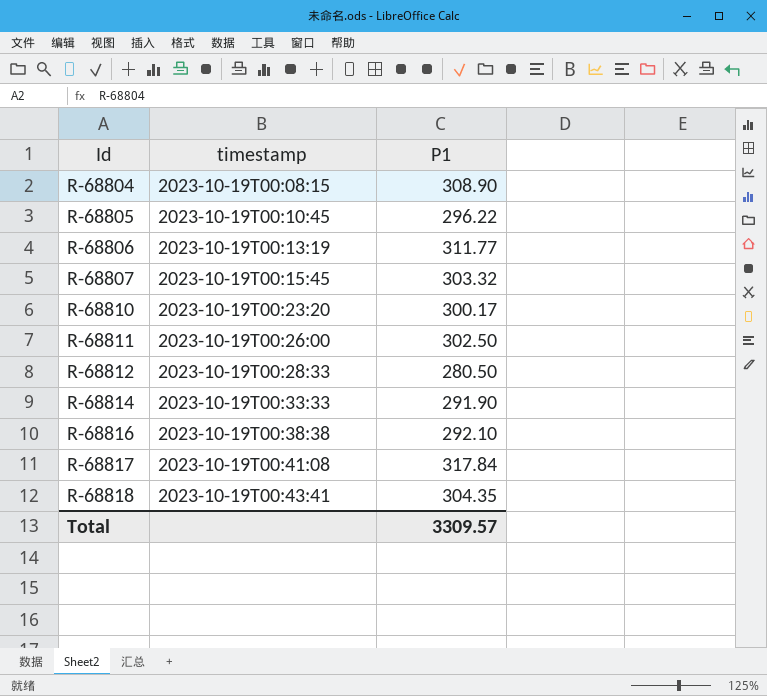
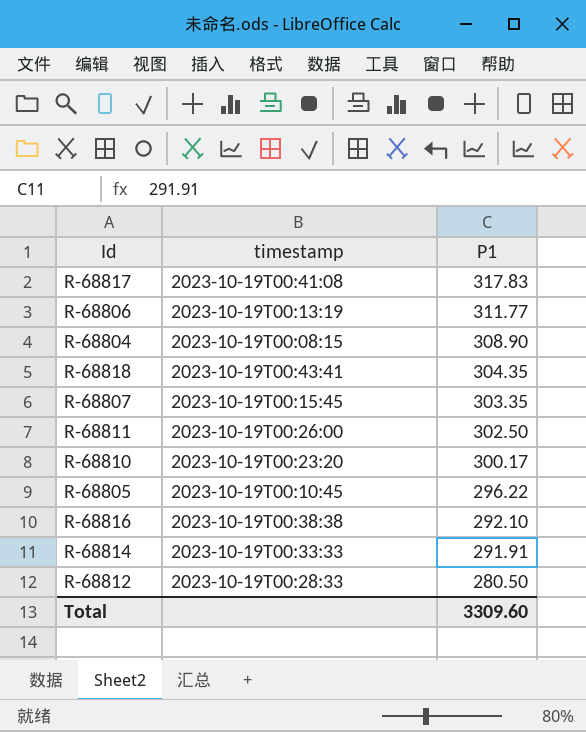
row order: Id ascending -> P1 descending
R-68817 | P1: 317.84 -> 317.83
R-68807 | P1: 303.32 -> 303.35
R-68814 | P1: 291.90 -> 291.91
Total | P1: 3309.57 -> 3309.60

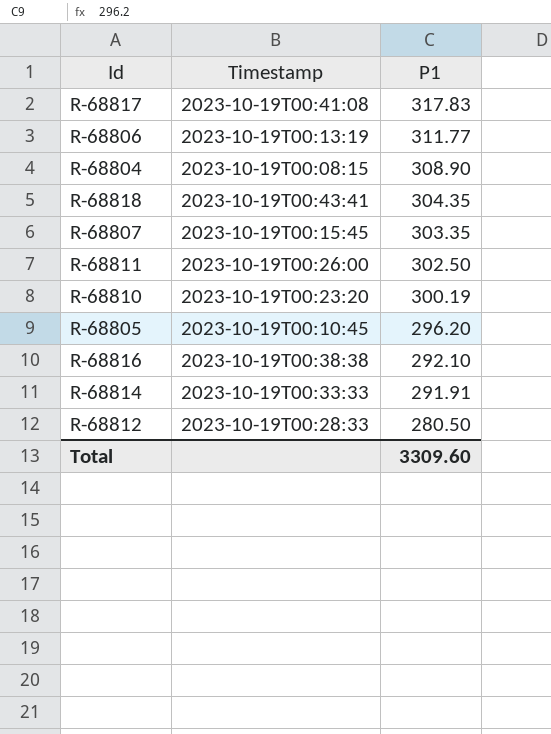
column name: timestamp -> Timestamp
R-68810 | P1: 300.17 -> 300.19
R-68805 | P1: 296.22 -> 296.20

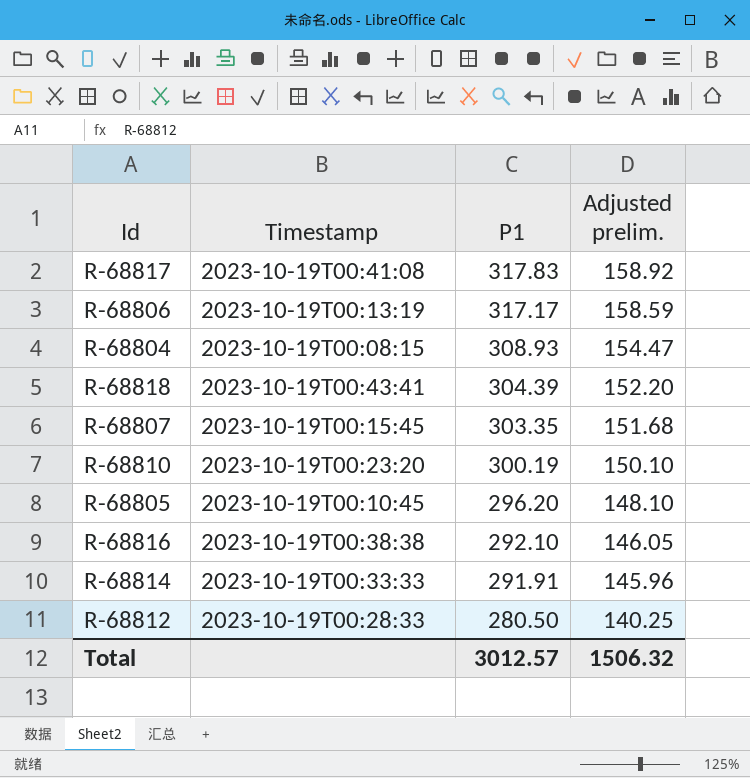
column Adjusted prelim. | formula: none -> [P1] * 0.5
row R-68811: 2023-10-19T00:26:00 | 302.50 -> none
R-68806 | P1: 311.77 -> 317.17
R-68804 | P1: 308.90 -> 308.93
R-68818 | P1: 304.35 -> 304.39
Total | P1: 3309.60 -> 3012.57

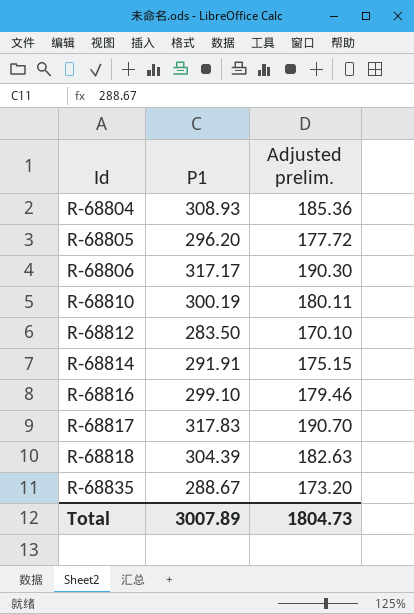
row order: P1 descending -> Id ascending
column Timestamp | position: 2 -> none
column Adjusted prelim. | formula: [P1] * 0.5 -> [P1] * 0.6
row R-68807: 2023-10-19T00:15:45 | 303.35 | 151.68 -> none
R-68812 | P1: 280.50 -> 283.50
R-68816 | P1: 292.10 -> 299.10
row R-68835: none -> 288.67 | 173.20
Total | P1: 3012.57 -> 3007.89
Total | Adjusted prelim.: 1506.32 -> 1804.73

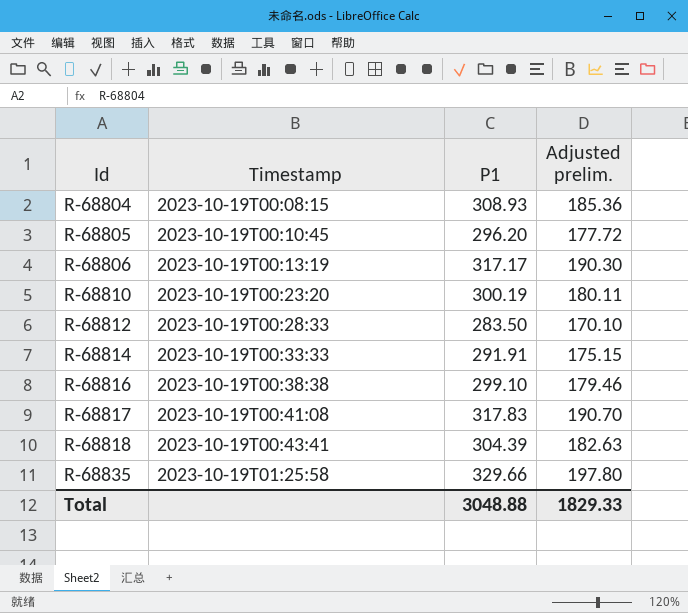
column Timestamp | position: none -> 2
R-68835 | P1: 288.67 -> 329.66
R-68835 | Adjusted prelim.: 173.20 -> 197.80
Total | P1: 3007.89 -> 3048.88
Total | Adjusted prelim.: 1804.73 -> 1829.33

